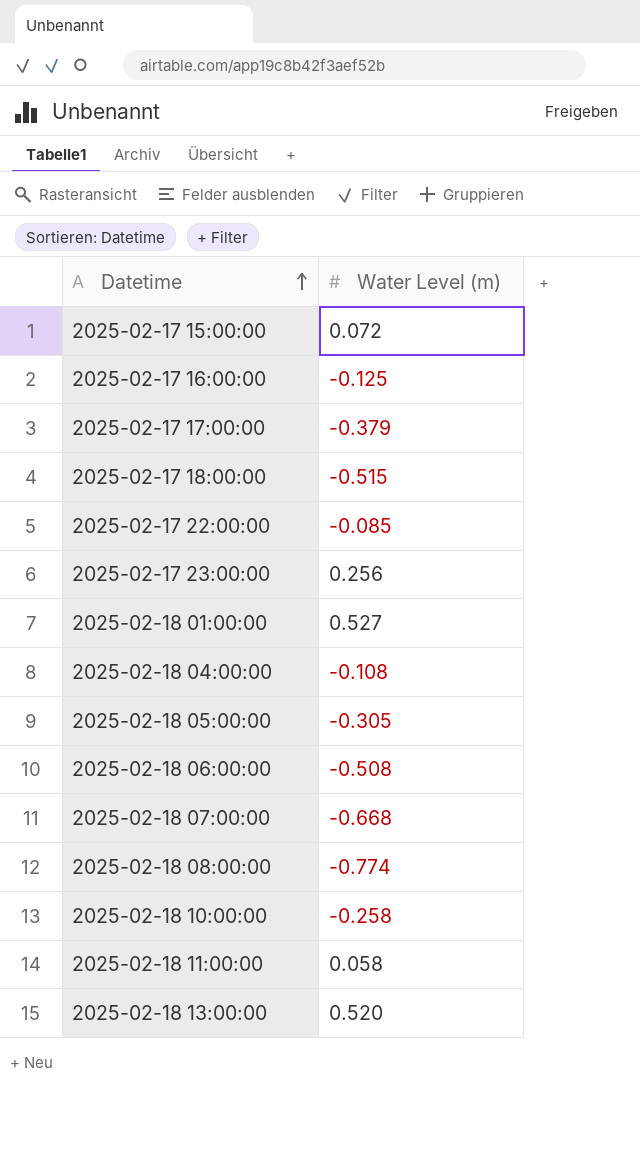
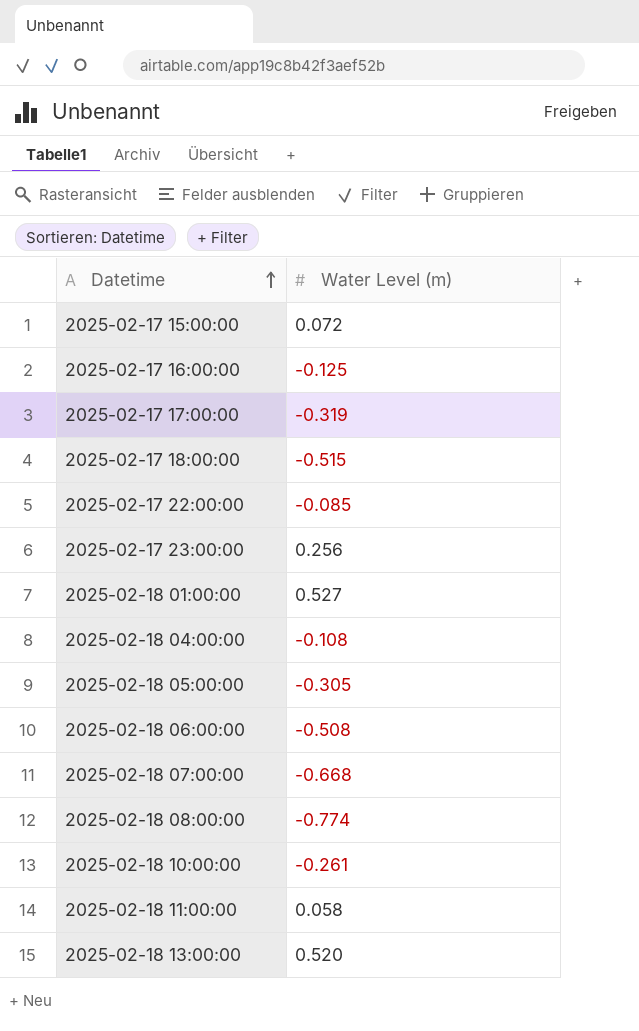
2025-02-17 17:00:00 | Water Level (m): -0.379 -> -0.319
2025-02-18 10:00:00 | Water Level (m): -0.258 -> -0.261

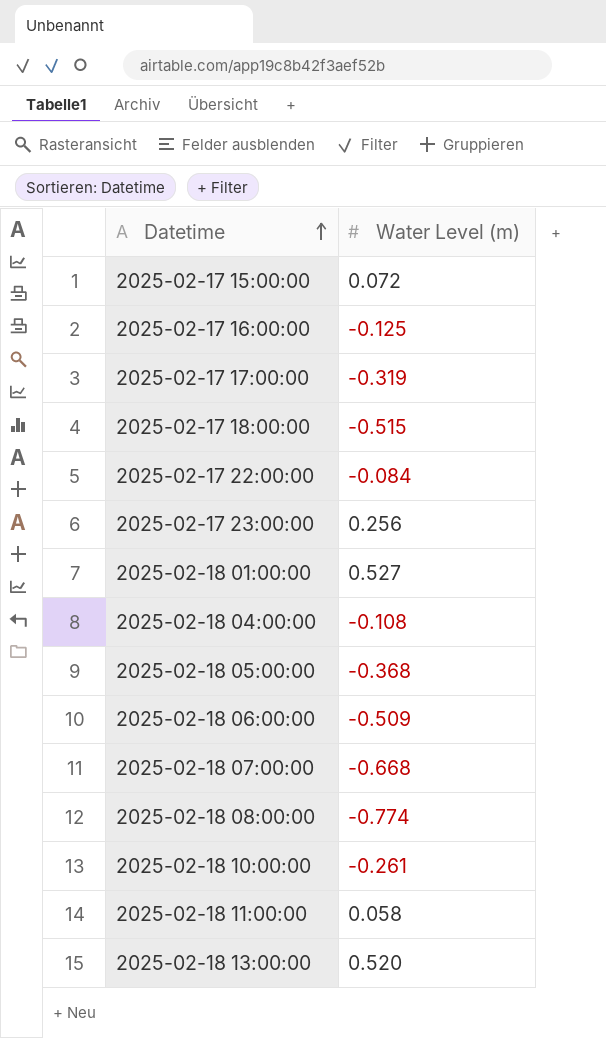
2025-02-17 22:00:00 | Water Level (m): -0.085 -> -0.084
2025-02-18 05:00:00 | Water Level (m): -0.305 -> -0.368
2025-02-18 06:00:00 | Water Level (m): -0.508 -> -0.509

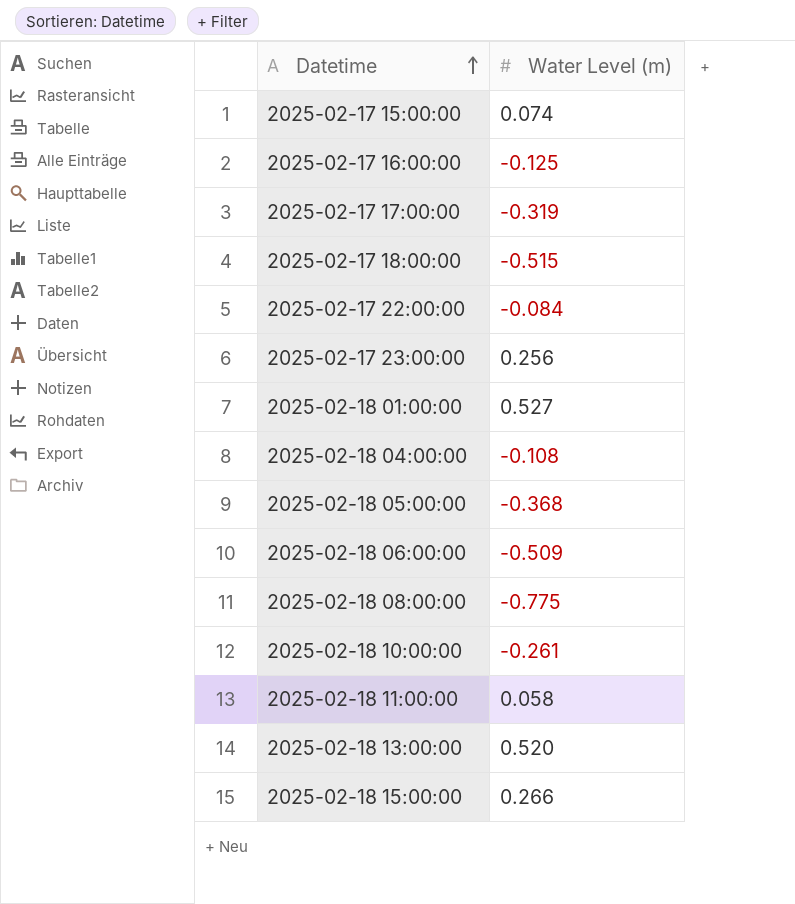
row 2025-02-18 07:00:00: -0.668 -> none
2025-02-17 15:00:00 | Water Level (m): 0.072 -> 0.074
2025-02-18 08:00:00 | Water Level (m): -0.774 -> -0.775
row 2025-02-18 15:00:00: none -> 0.266

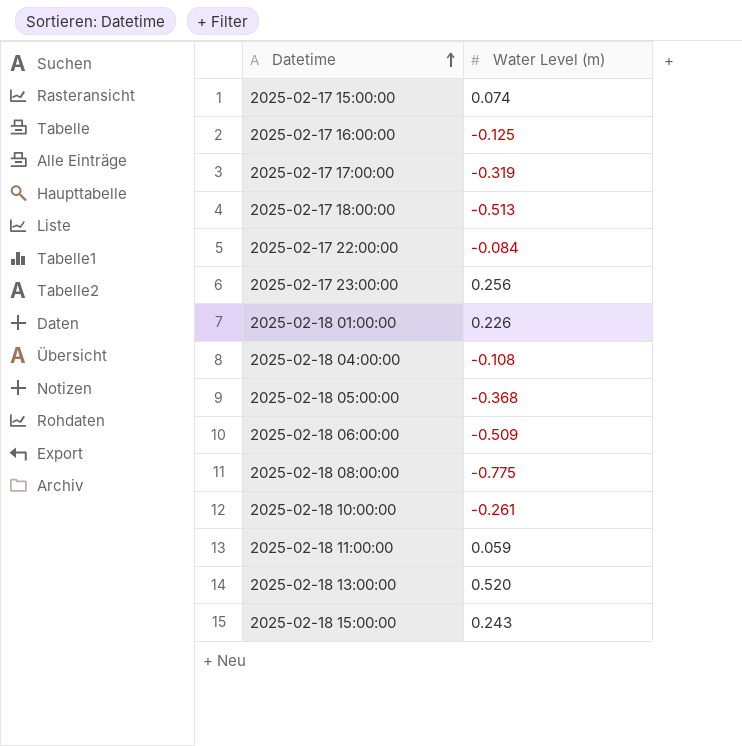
2025-02-17 18:00:00 | Water Level (m): -0.515 -> -0.513
2025-02-18 01:00:00 | Water Level (m): 0.527 -> 0.226
2025-02-18 11:00:00 | Water Level (m): 0.058 -> 0.059
2025-02-18 15:00:00 | Water Level (m): 0.266 -> 0.243

